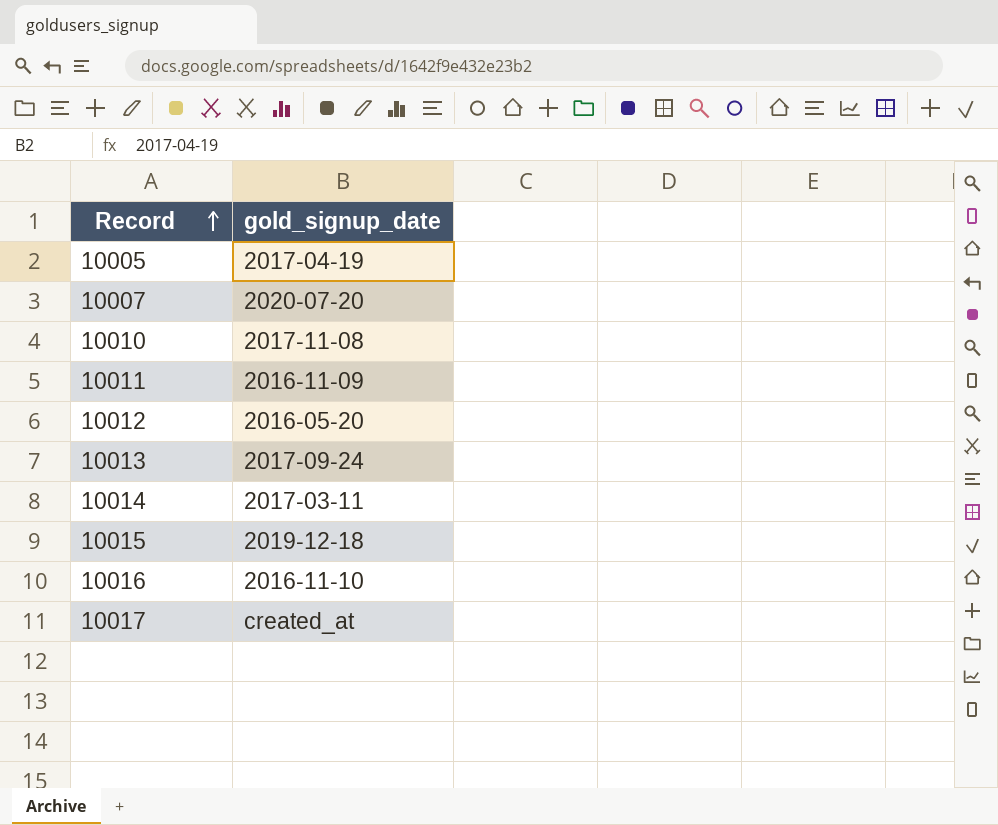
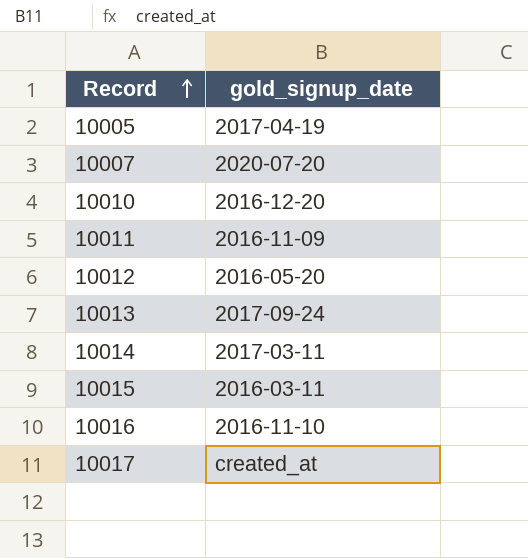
10010 | gold_signup_date: 2017-11-08 -> 2016-12-20
10015 | gold_signup_date: 2019-12-18 -> 2016-03-11

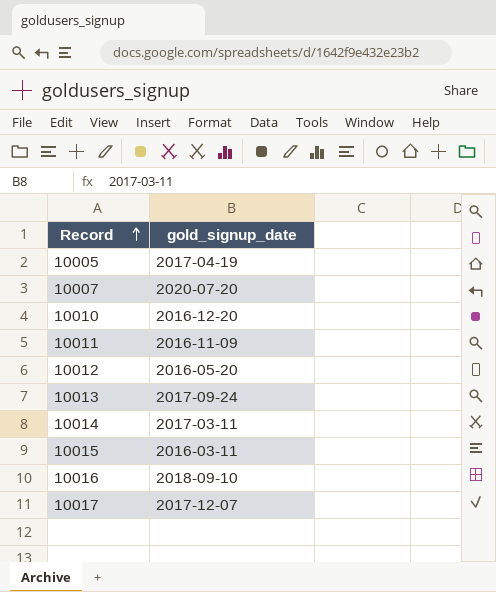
10016 | gold_signup_date: 2016-11-10 -> 2018-09-10
10017 | gold_signup_date: created_at -> 2017-12-07

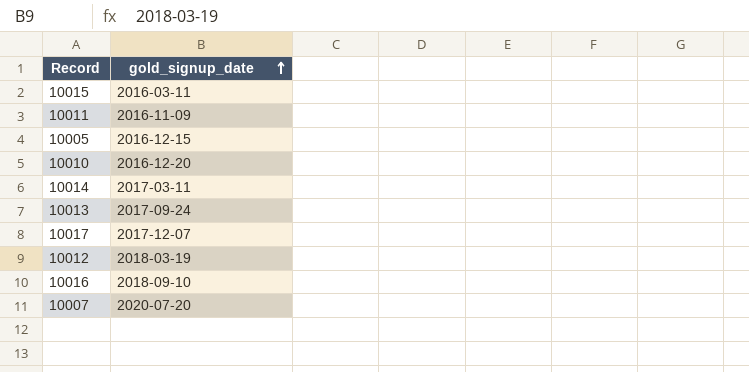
row order: Record ascending -> gold_signup_date ascending
10005 | gold_signup_date: 2017-04-19 -> 2016-12-15
10012 | gold_signup_date: 2016-05-20 -> 2018-03-19

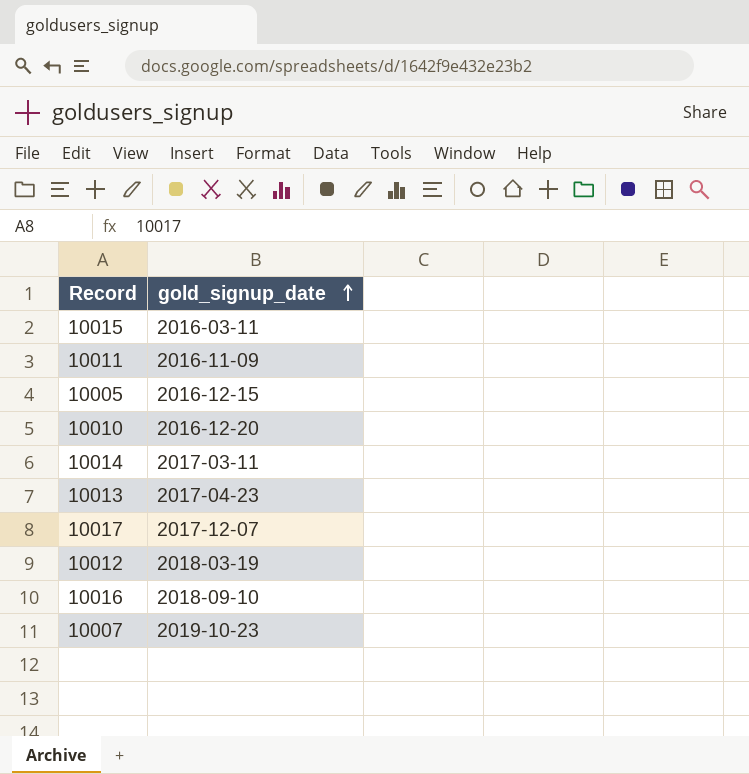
10013 | gold_signup_date: 2017-09-24 -> 2017-04-23
10007 | gold_signup_date: 2020-07-20 -> 2019-10-23

